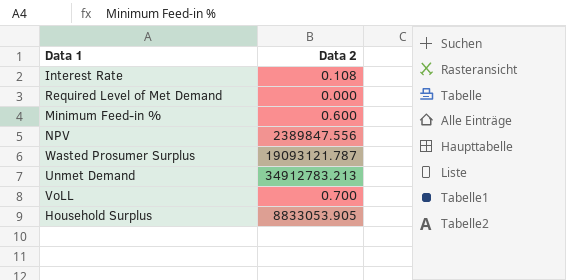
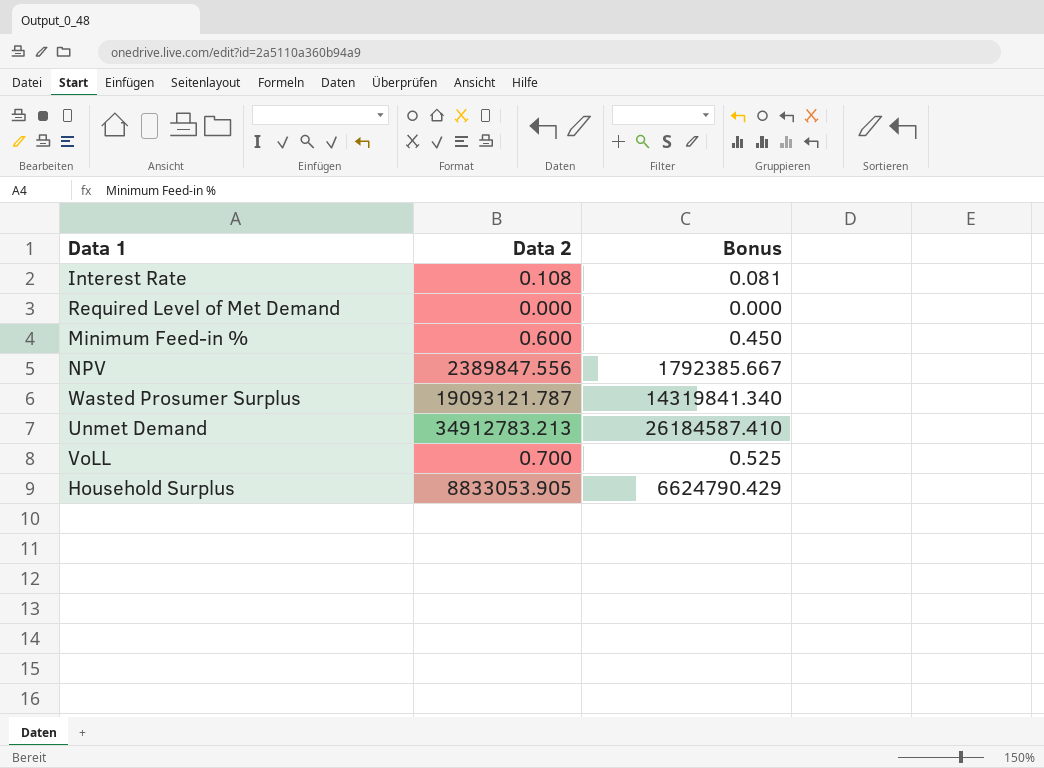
column Bonus | formula: none -> [Data 2] * 0.75

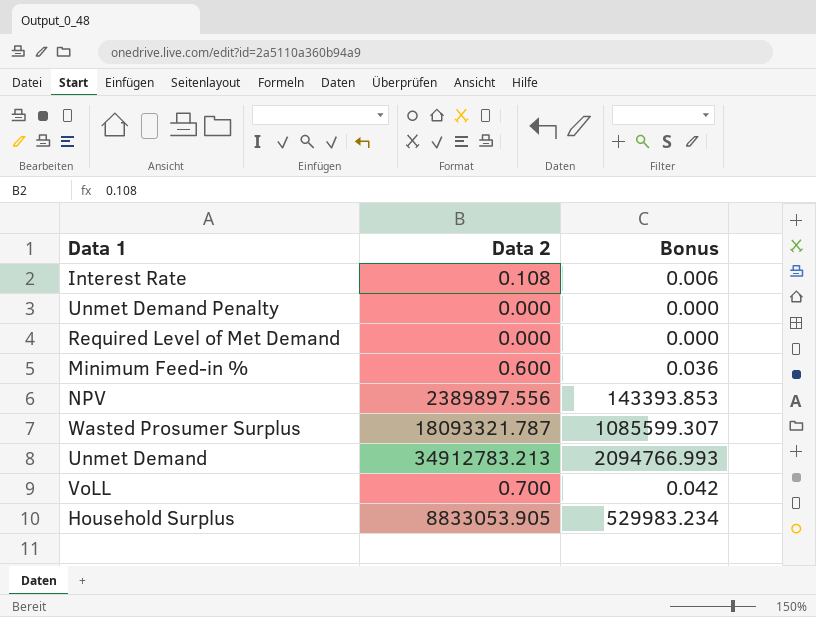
column Bonus | formula: [Data 2] * 0.75 -> [Data 2] * 0.06
row Unmet Demand Penalty: none -> 0.000 | 0.000
NPV | Data 2: 2389847.556 -> 2389897.556
Wasted Prosumer Surplus | Data 2: 19093121.787 -> 18093321.787

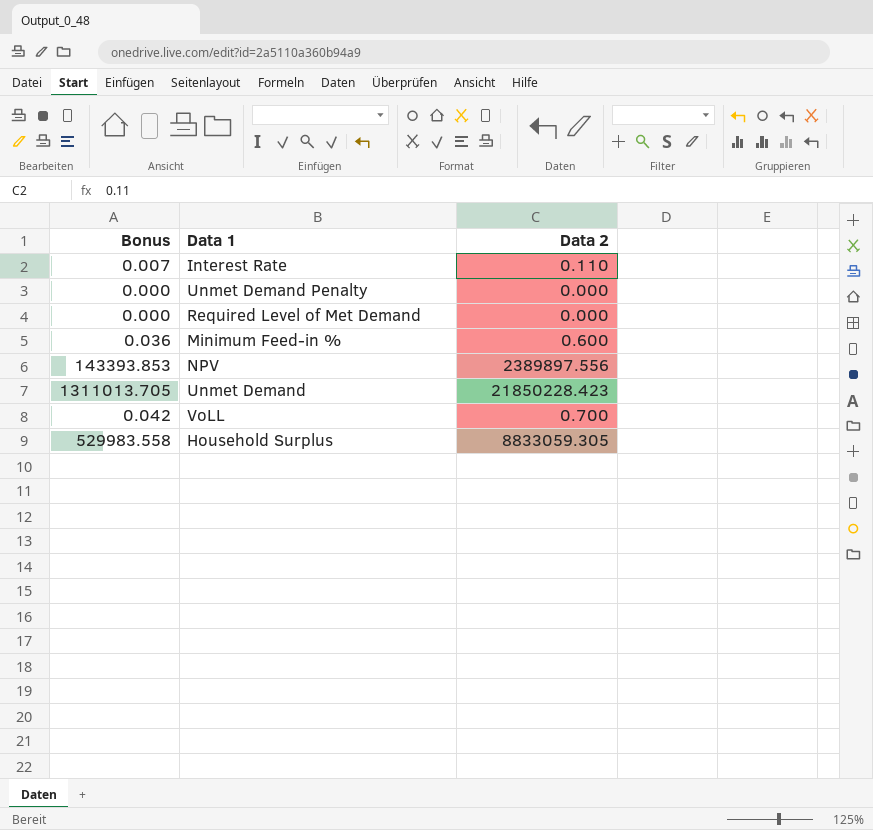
column Bonus | position: 3 -> 1
row Wasted Prosumer Surplus: 18093321.787 | 1085599.307 -> none
Interest Rate | Bonus: 0.006 -> 0.007
Interest Rate | Data 2: 0.108 -> 0.110
Unmet Demand | Bonus: 2094766.993 -> 1311013.705
Unmet Demand | Data 2: 34912783.213 -> 21850228.423
Household Surplus | Bonus: 529983.234 -> 529983.558
Household Surplus | Data 2: 8833053.905 -> 8833059.305

